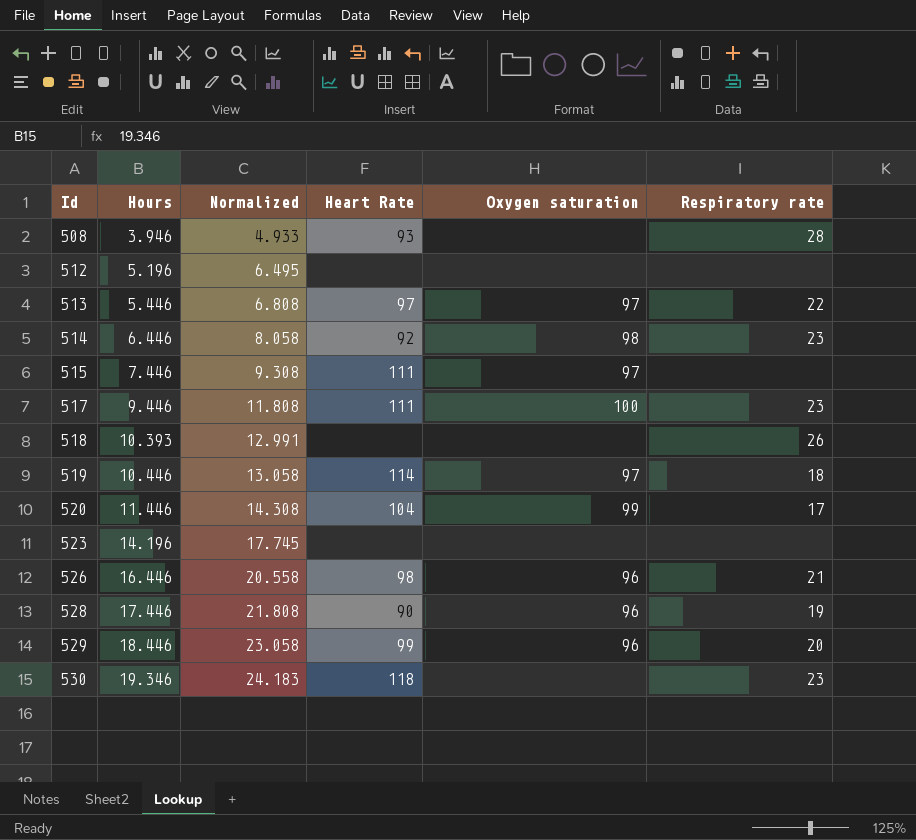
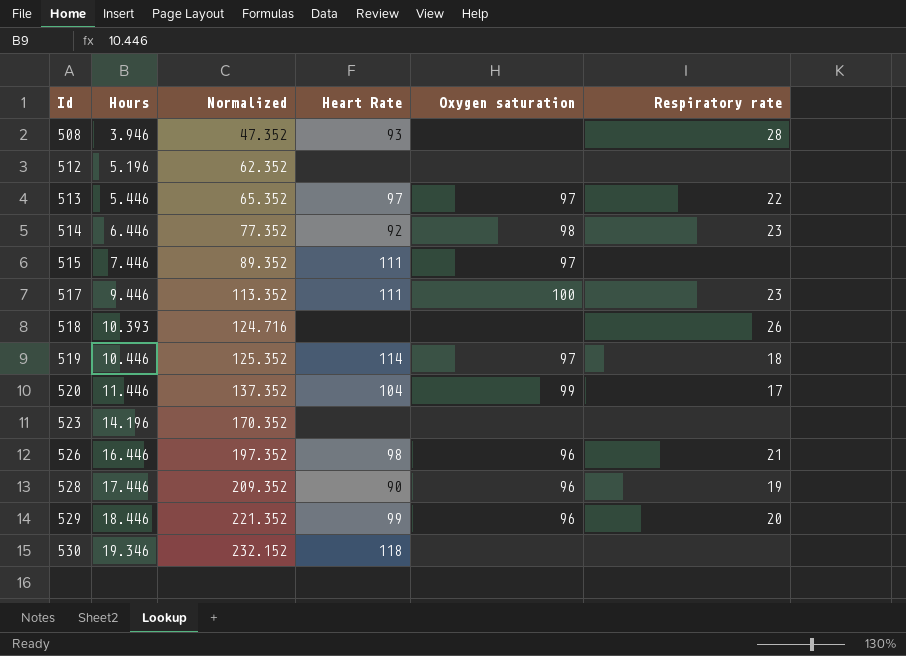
column Normalized | formula: [Hours] * 1.25 -> [Hours] * 12
530 | Respiratory rate: 23 -> none

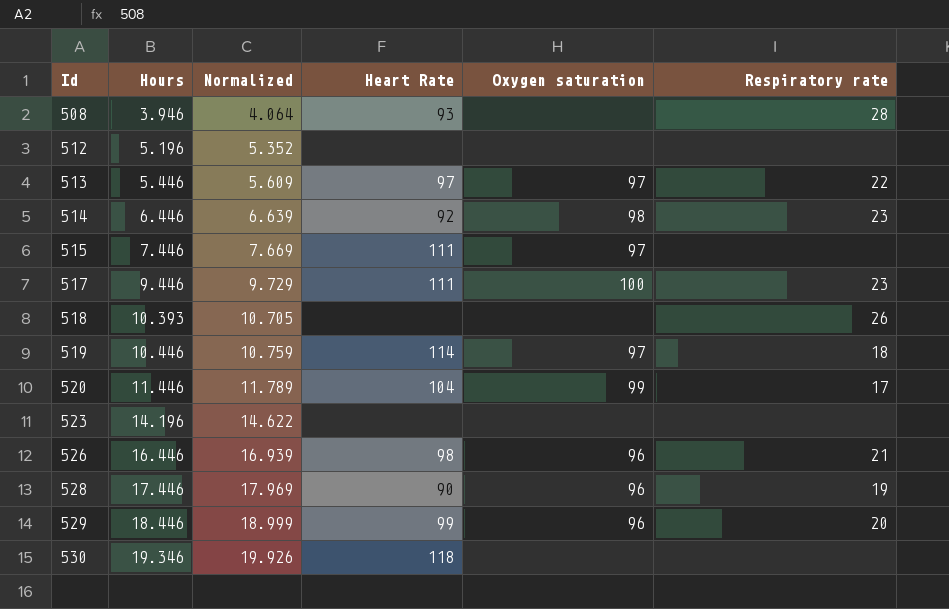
column Normalized | formula: [Hours] * 12 -> [Hours] * 1.03

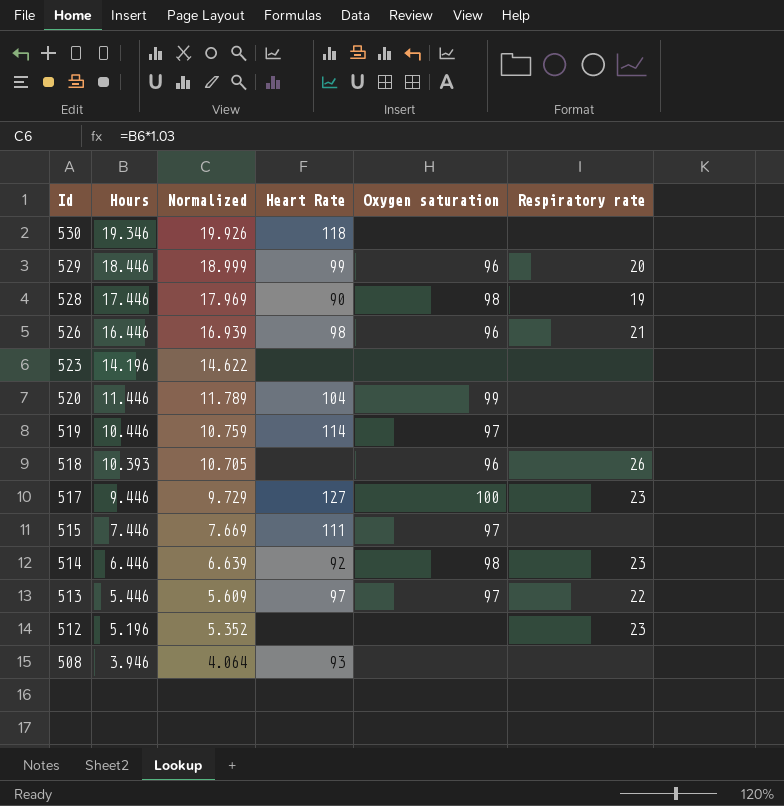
row order: Id ascending -> Id descending
528 | Oxygen saturation: 96 -> 98
520 | Respiratory rate: 17 -> none
519 | Respiratory rate: 18 -> none
518 | Oxygen saturation: none -> 96
517 | Heart Rate: 111 -> 127
512 | Respiratory rate: none -> 23
508 | Respiratory rate: 28 -> none

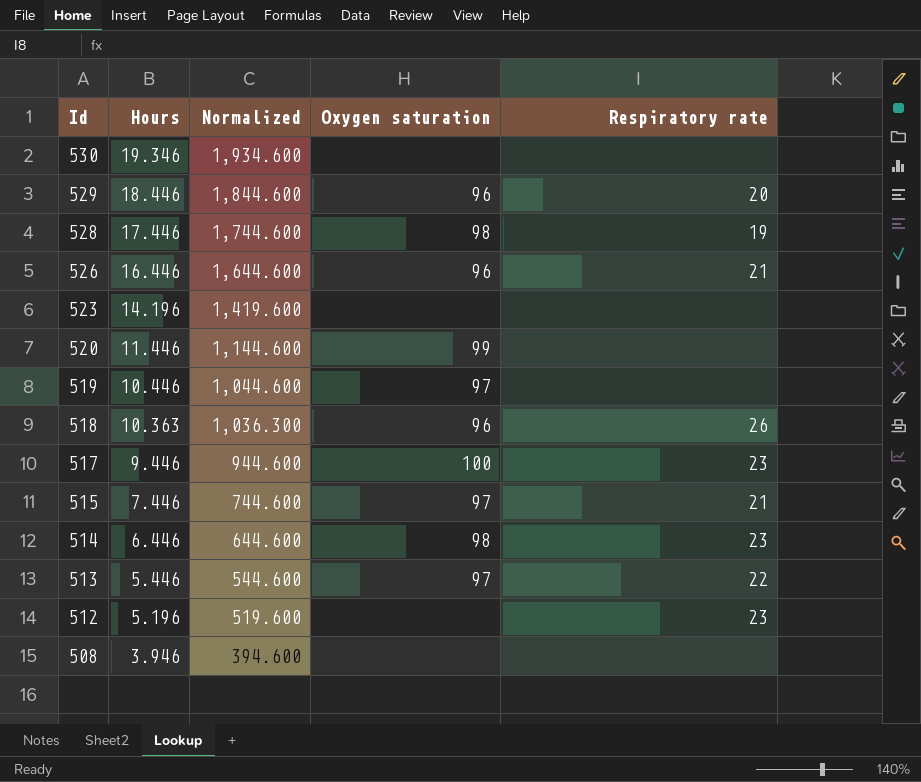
column Heart Rate | position: 4 -> none
column Normalized | formula: [Hours] * 1.03 -> [Hours] * 100
518 | Hours: 10.393 -> 10.363
515 | Respiratory rate: none -> 21

